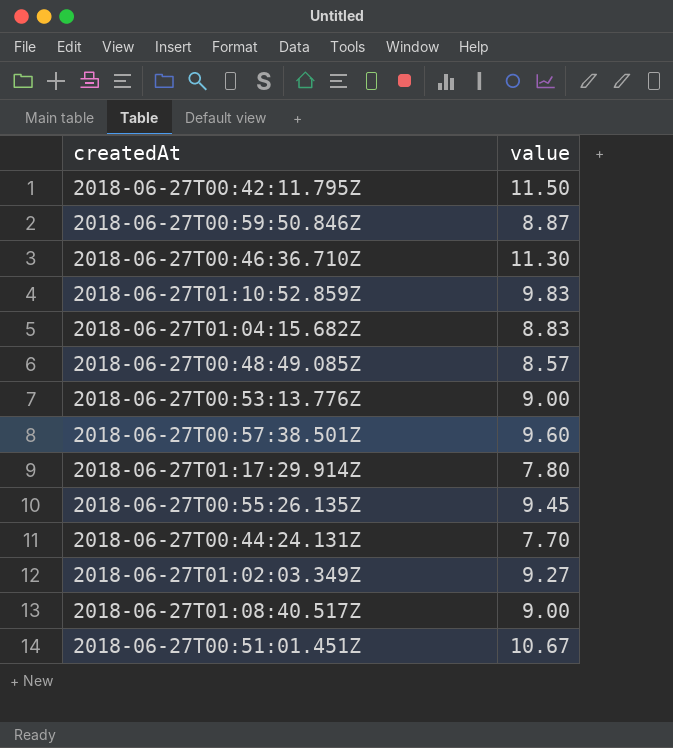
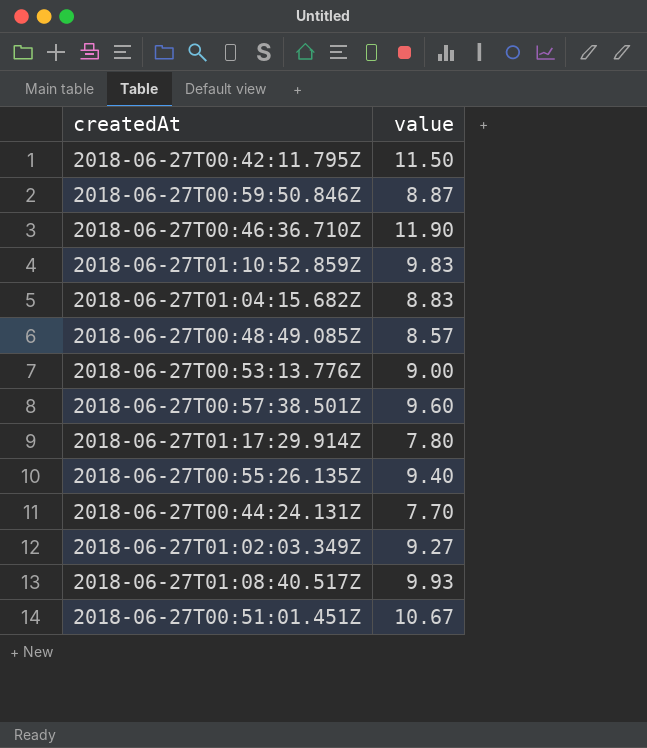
2018-06-27T00:46:36.710Z | value: 11.30 -> 11.90
2018-06-27T00:55:26.135Z | value: 9.45 -> 9.40
2018-06-27T01:08:40.517Z | value: 9.00 -> 9.93

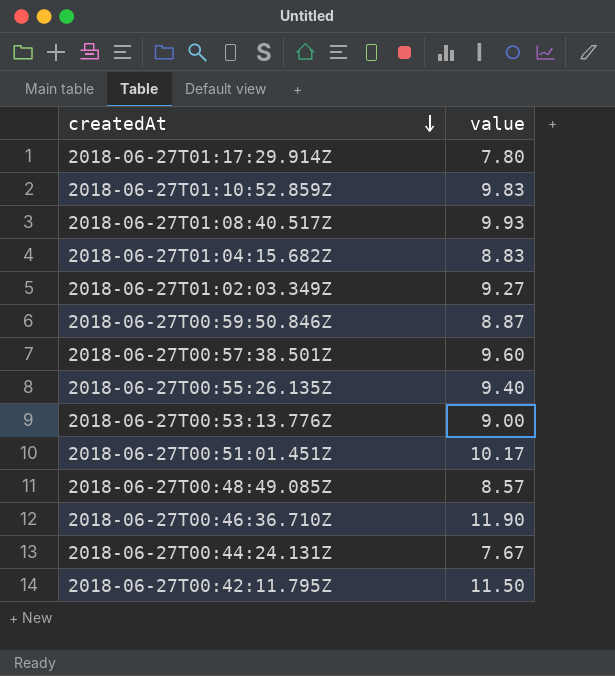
row order: none -> createdAt descending
2018-06-27T00:51:01.451Z | value: 10.67 -> 10.17
2018-06-27T00:44:24.131Z | value: 7.70 -> 7.67

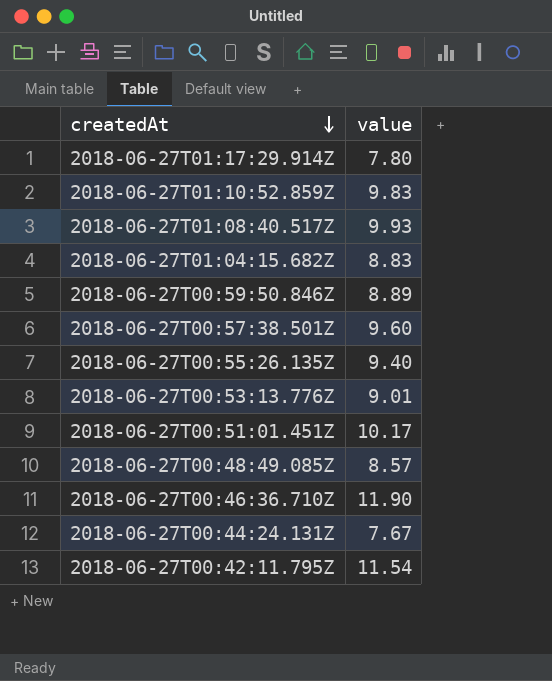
row 2018-06-27T01:02:03.349Z: 9.27 -> none
2018-06-27T00:59:50.846Z | value: 8.87 -> 8.89
2018-06-27T00:53:13.776Z | value: 9.00 -> 9.01
2018-06-27T00:42:11.795Z | value: 11.50 -> 11.54

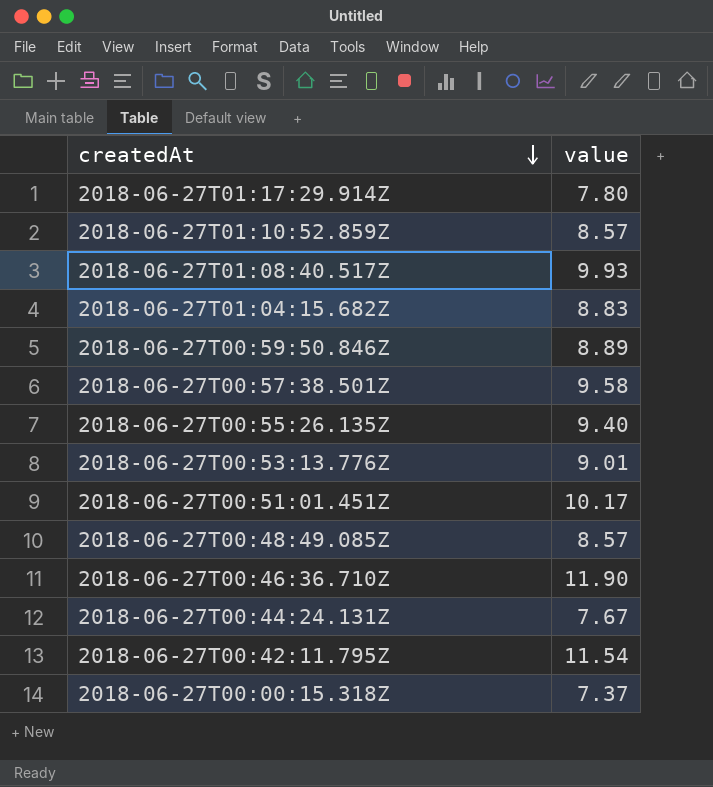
2018-06-27T01:10:52.859Z | value: 9.83 -> 8.57
2018-06-27T00:57:38.501Z | value: 9.60 -> 9.58
row 2018-06-27T00:00:15.318Z: none -> 7.37

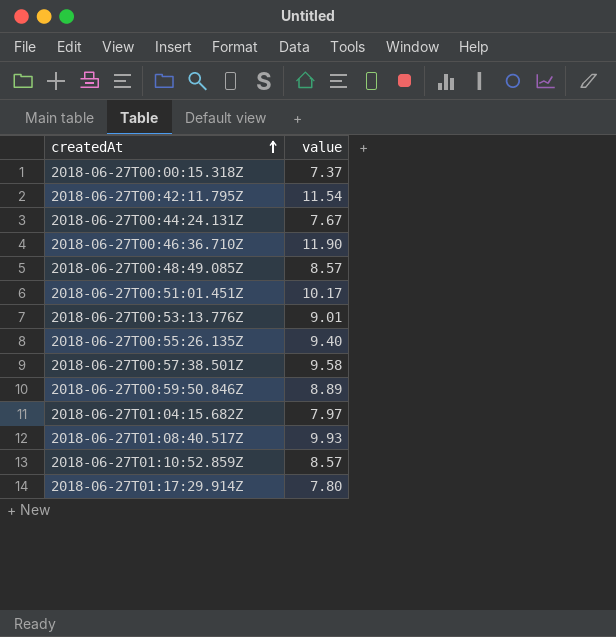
row order: createdAt descending -> createdAt ascending
2018-06-27T01:04:15.682Z | value: 8.83 -> 7.97

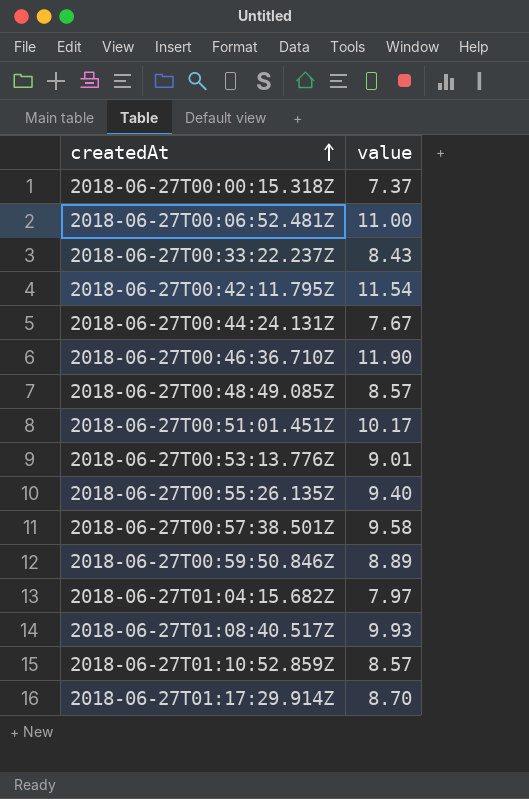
row 2018-06-27T00:06:52.481Z: none -> 11.00
row 2018-06-27T00:33:22.237Z: none -> 8.43
2018-06-27T01:17:29.914Z | value: 7.80 -> 8.70

